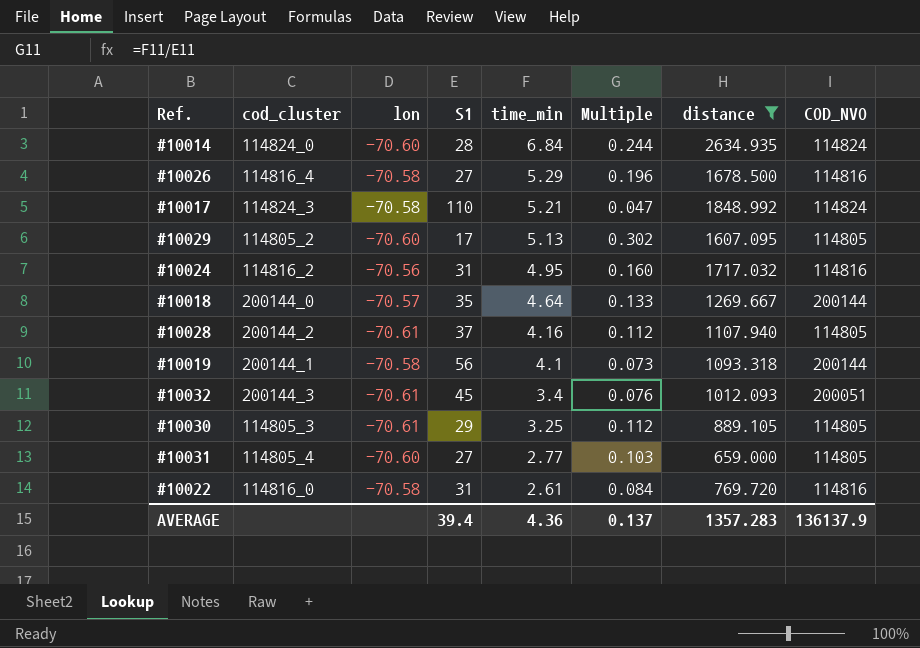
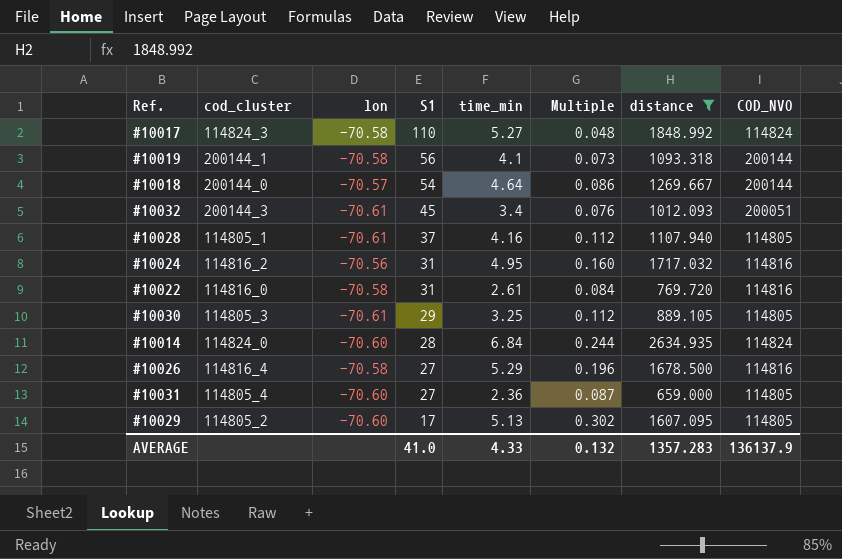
row order: time_min descending -> S1 descending
#10017 | time_min: 5.21 -> 5.27
#10017 | Multiple: 0.047 -> 0.048
#10018 | S1: 35 -> 54
#10018 | Multiple: 0.133 -> 0.086
#10028 | cod_cluster: 200144_2 -> 114805_1
#10031 | time_min: 2.77 -> 2.36
#10031 | Multiple: 0.103 -> 0.087
AVERAGE | S1: 39.4 -> 41.0
AVERAGE | time_min: 4.36 -> 4.33
AVERAGE | Multiple: 0.137 -> 0.132

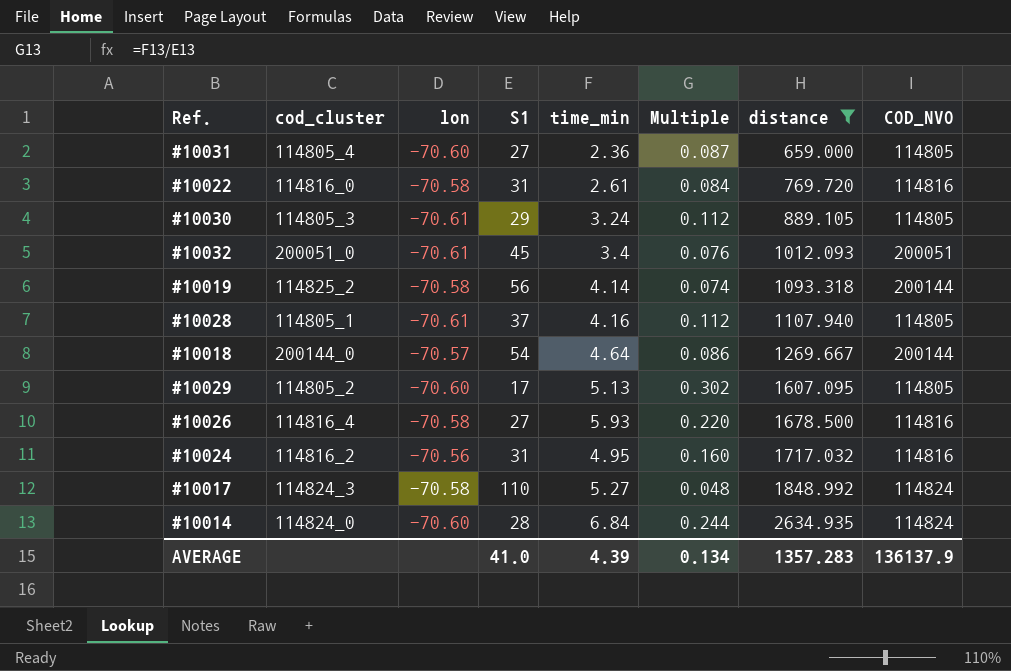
row order: S1 descending -> distance ascending
#10030 | time_min: 3.25 -> 3.24
#10032 | cod_cluster: 200144_3 -> 200051_0
#10019 | cod_cluster: 200144_1 -> 114825_2
#10019 | time_min: 4.1 -> 4.14
#10019 | Multiple: 0.073 -> 0.074
#10026 | time_min: 5.29 -> 5.93
#10026 | Multiple: 0.196 -> 0.220
AVERAGE | time_min: 4.33 -> 4.39
AVERAGE | Multiple: 0.132 -> 0.134

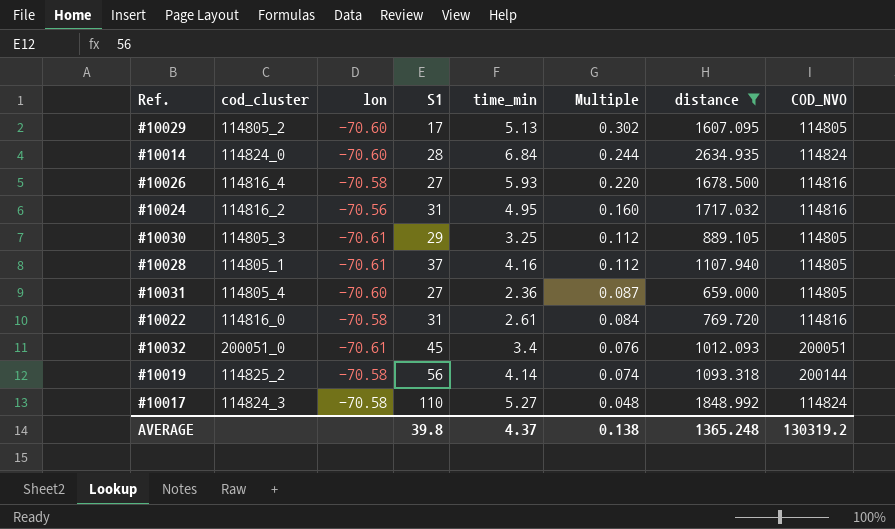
row order: distance ascending -> Multiple descending
row #10018: 200144_0 | -70.57 | 54 | 4.64 | 0.086 | 1269.667 | 200144 -> none
#10030 | time_min: 3.24 -> 3.25
AVERAGE | S1: 41.0 -> 39.8
AVERAGE | time_min: 4.39 -> 4.37
AVERAGE | Multiple: 0.134 -> 0.138
AVERAGE | distance: 1357.283 -> 1365.248
AVERAGE | COD_NVO: 136137.9 -> 130319.2

